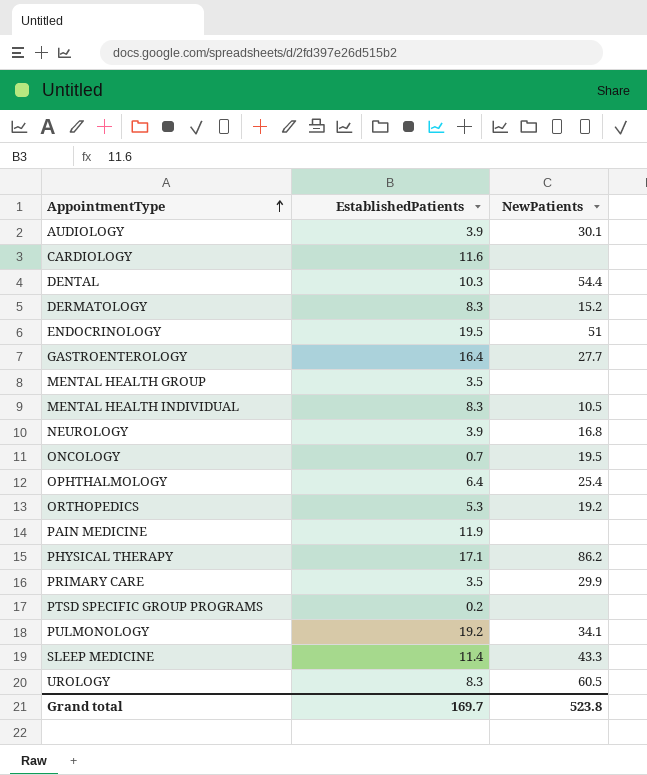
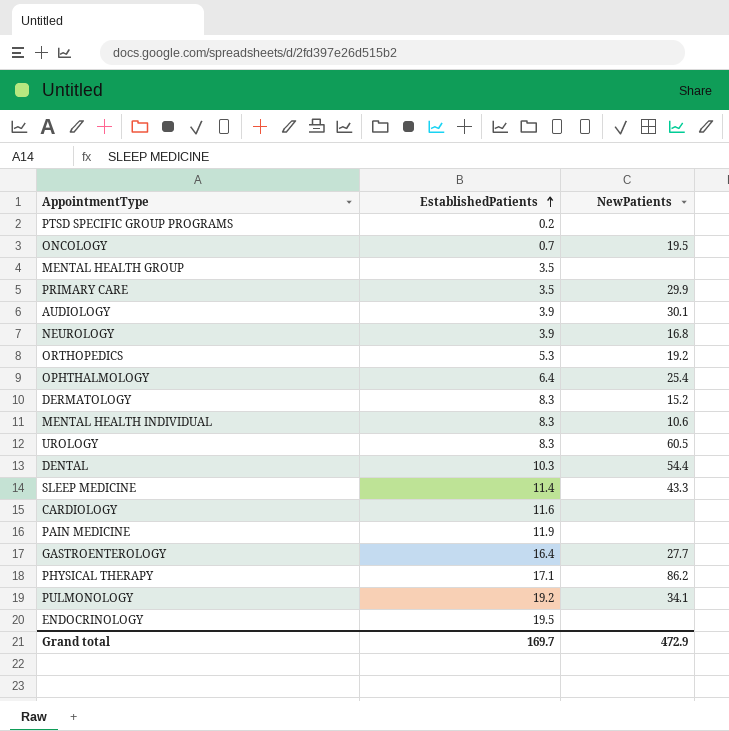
row order: AppointmentType ascending -> EstablishedPatients ascending
MENTAL HEALTH INDIVIDUAL | NewPatients: 10.5 -> 10.6
ENDOCRINOLOGY | NewPatients: 51 -> none
Grand total | NewPatients: 523.8 -> 472.9

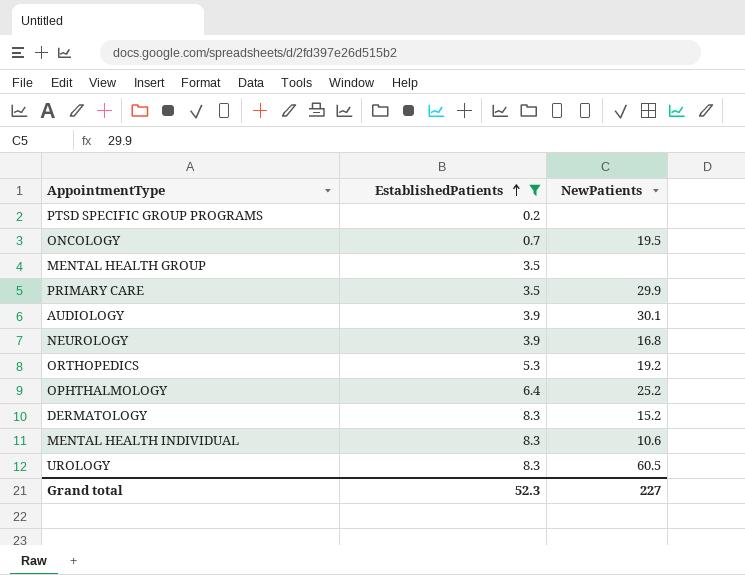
filter: none -> EstablishedPatients <= 8.3
OPHTHALMOLOGY | NewPatients: 25.4 -> 25.2
Grand total | EstablishedPatients: 169.7 -> 52.3
Grand total | NewPatients: 472.9 -> 227

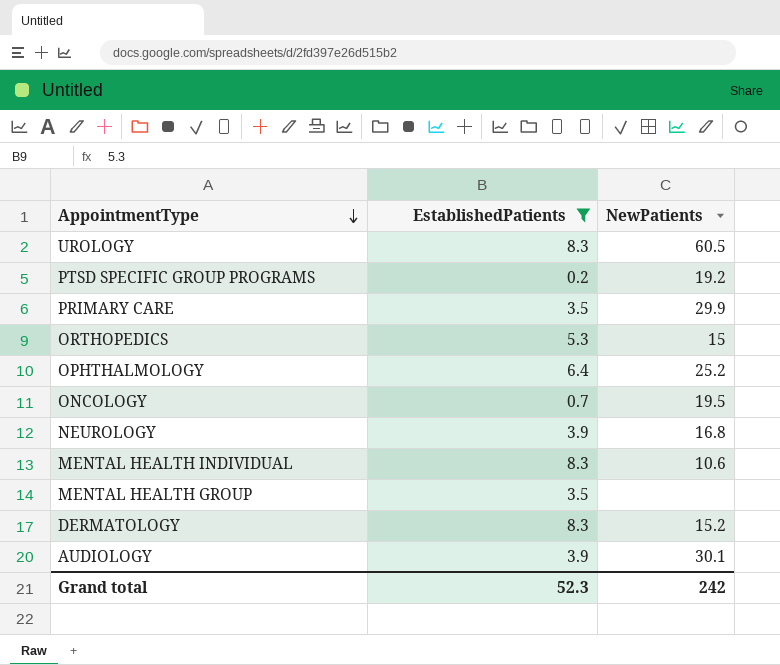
row order: EstablishedPatients ascending -> AppointmentType descending
PTSD SPECIFIC GROUP PROGRAMS | NewPatients: none -> 19.2
ORTHOPEDICS | NewPatients: 19.2 -> 15
Grand total | NewPatients: 227 -> 242

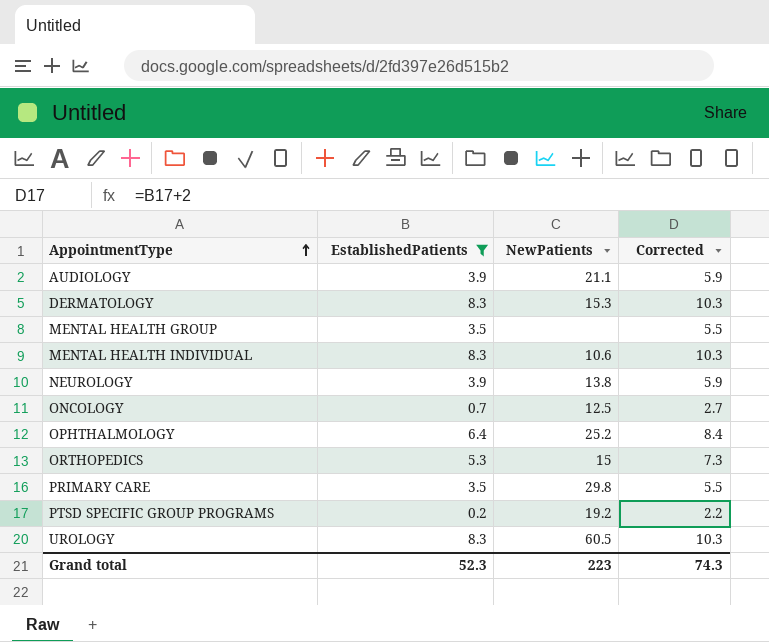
row order: AppointmentType descending -> AppointmentType ascending
column Corrected | formula: none -> [EstablishedPatients] + 2
AUDIOLOGY | NewPatients: 30.1 -> 21.1
DERMATOLOGY | NewPatients: 15.2 -> 15.3
NEUROLOGY | NewPatients: 16.8 -> 13.8
ONCOLOGY | NewPatients: 19.5 -> 12.5
PRIMARY CARE | NewPatients: 29.9 -> 29.8
Grand total | NewPatients: 242 -> 223

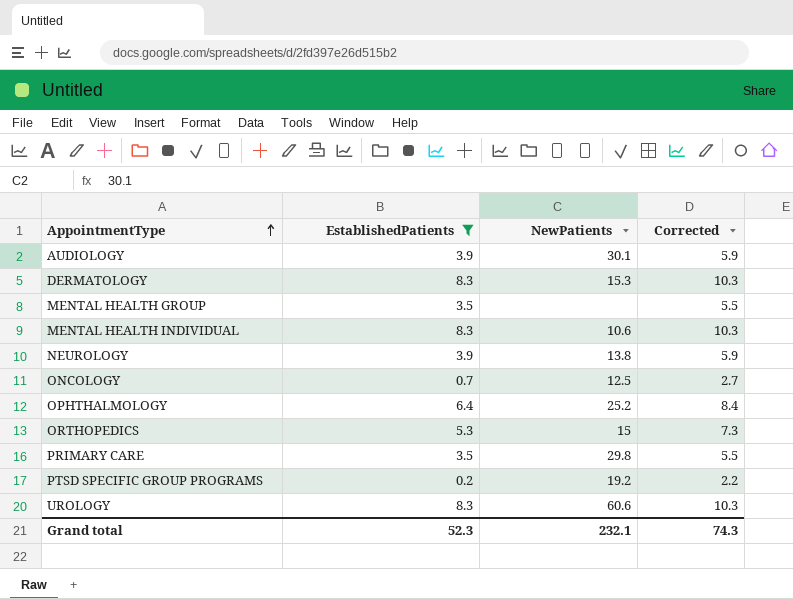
AUDIOLOGY | NewPatients: 21.1 -> 30.1
UROLOGY | NewPatients: 60.5 -> 60.6
Grand total | NewPatients: 223 -> 232.1

